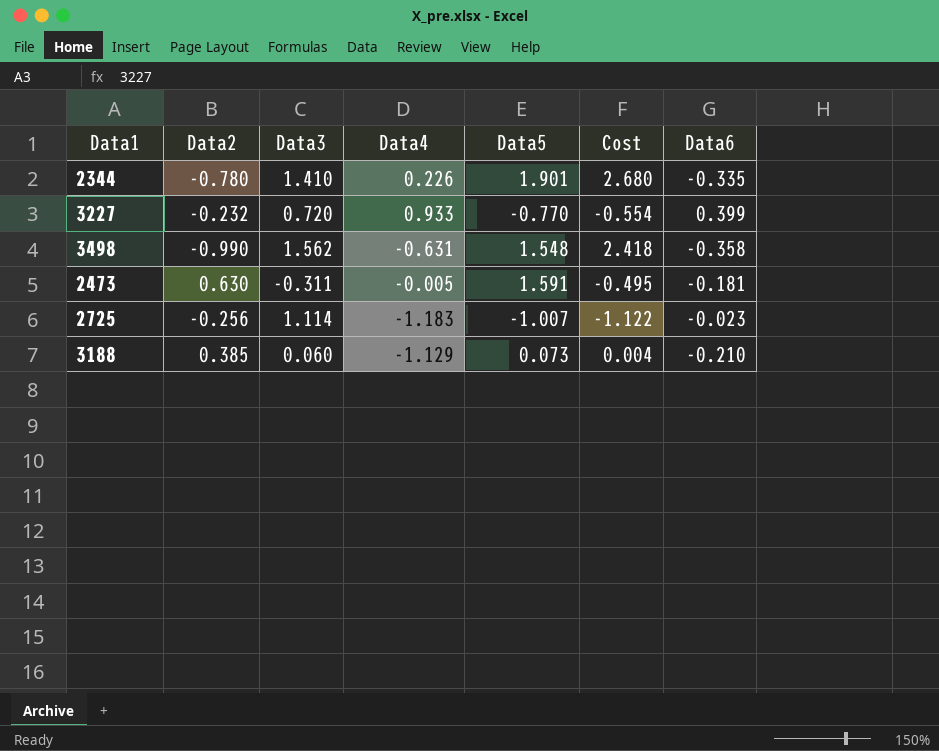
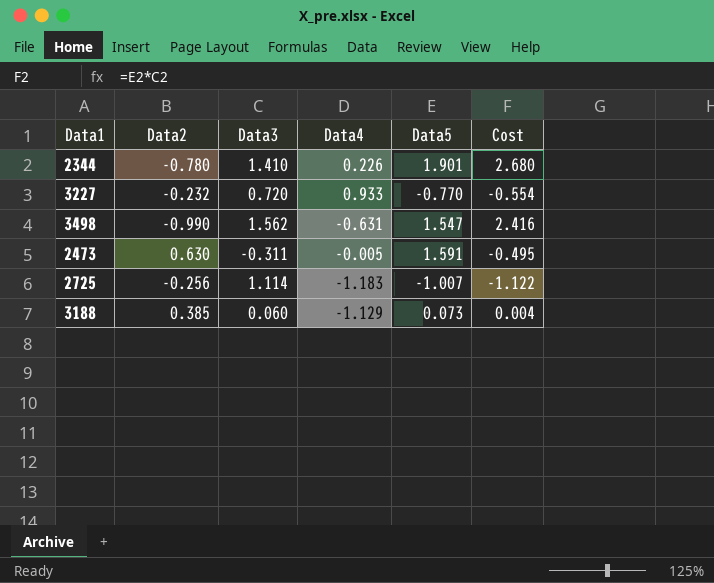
column Data6 | position: 7 -> none
3498 | Data5: 1.548 -> 1.547
3498 | Cost: 2.418 -> 2.416

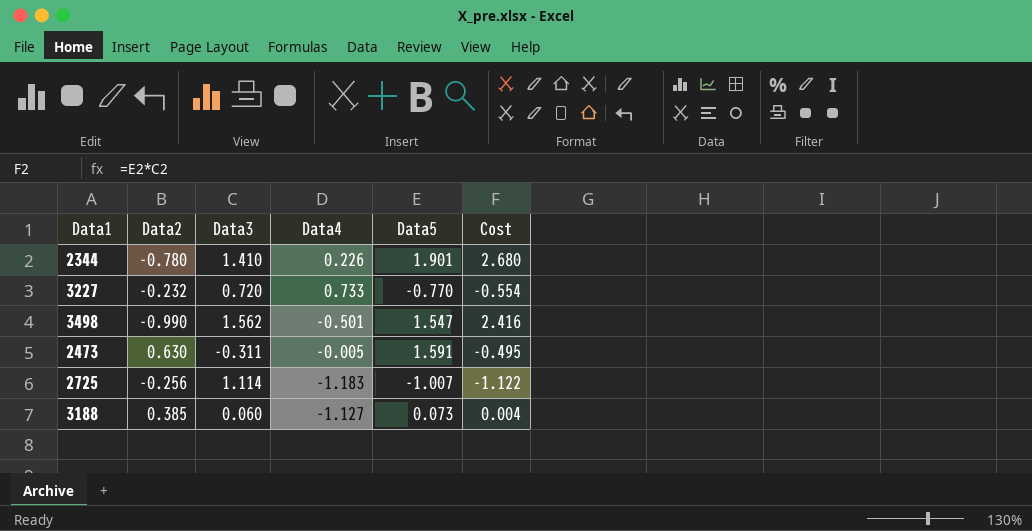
3227 | Data4: 0.933 -> 0.733
3498 | Data4: -0.631 -> -0.501
3188 | Data4: -1.129 -> -1.127

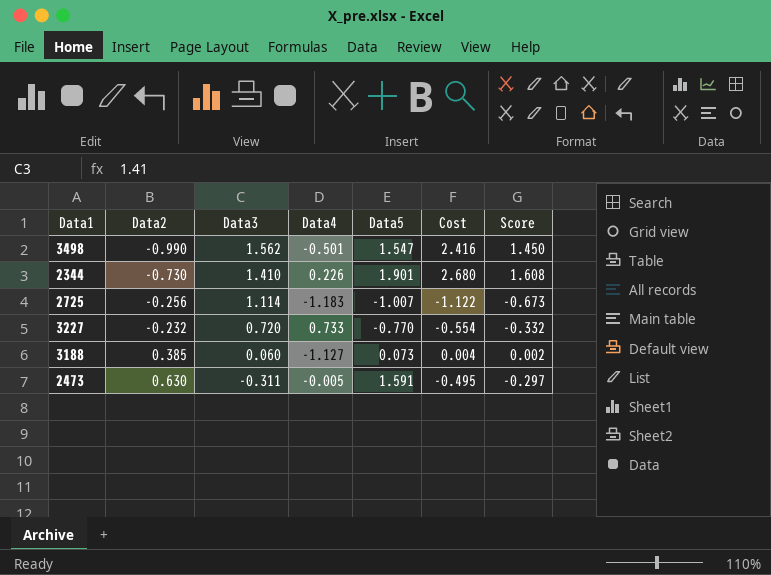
row order: none -> Data2 ascending
column Score | formula: none -> [Cost] * 0.6
2344 | Data2: -0.780 -> -0.730

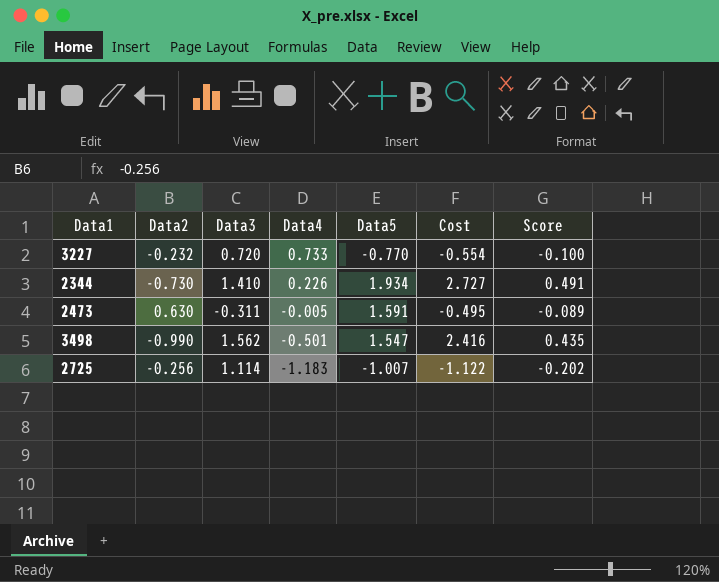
row order: Data2 ascending -> Data4 descending
column Score | formula: [Cost] * 0.6 -> [Cost] * 0.18
row 3188: 0.385 | 0.060 | -1.127 | 0.073 | 0.004 | 0.002 -> none
2344 | Data5: 1.901 -> 1.934
2344 | Cost: 2.680 -> 2.727

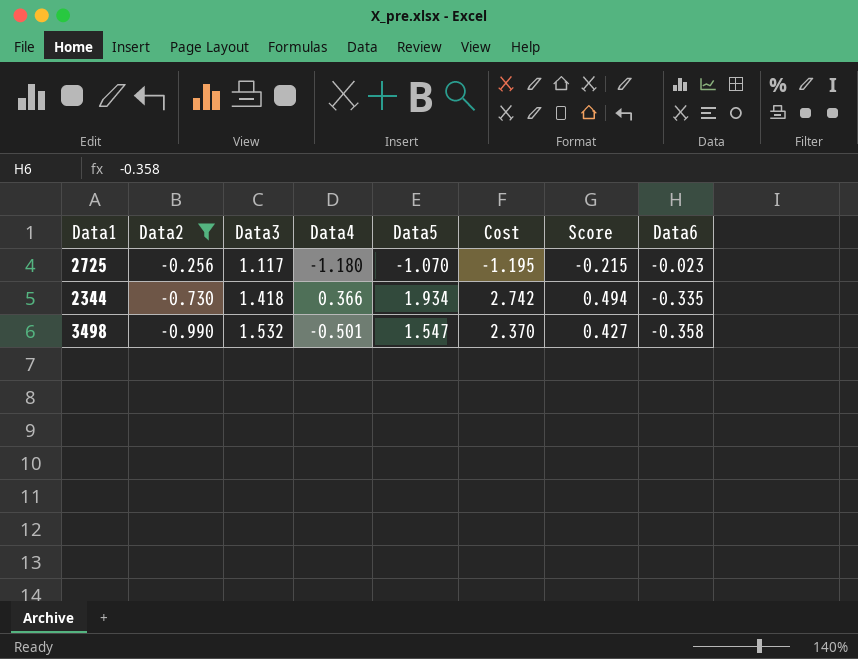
filter: none -> Data2 <= -0.256
row order: Data4 descending -> Data2 descending
column Data6 | position: none -> 8
2725 | Data3: 1.114 -> 1.117
2725 | Data4: -1.183 -> -1.180
2725 | Data5: -1.007 -> -1.070
2725 | Cost: -1.122 -> -1.195
2725 | Score: -0.202 -> -0.215
2344 | Data3: 1.410 -> 1.418
2344 | Data4: 0.226 -> 0.366
2344 | Cost: 2.727 -> 2.742
2344 | Score: 0.491 -> 0.494
3498 | Data3: 1.562 -> 1.532
3498 | Cost: 2.416 -> 2.370
3498 | Score: 0.435 -> 0.427

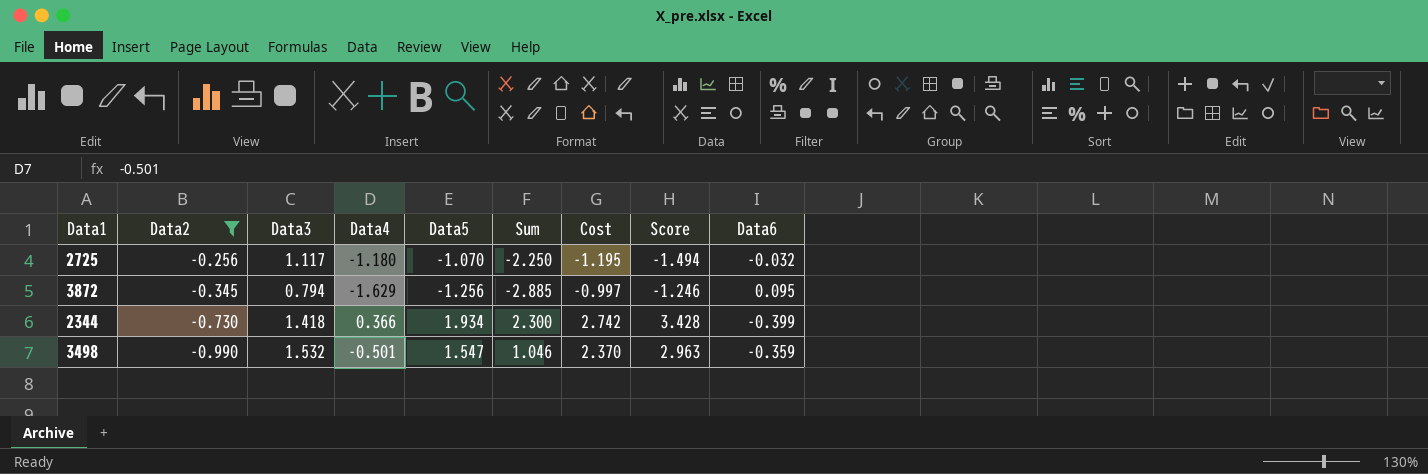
column Sum | formula: none -> [Data4] + [Data5]
column Score | formula: [Cost] * 0.18 -> [Cost] * 1.25
2725 | Data6: -0.023 -> -0.032
row 3872: none -> -0.345 | 0.794 | -1.629 | -1.256 | -2.885 | -0.997 | -1.246 | 0.095
2344 | Data6: -0.335 -> -0.399
3498 | Data6: -0.358 -> -0.359

